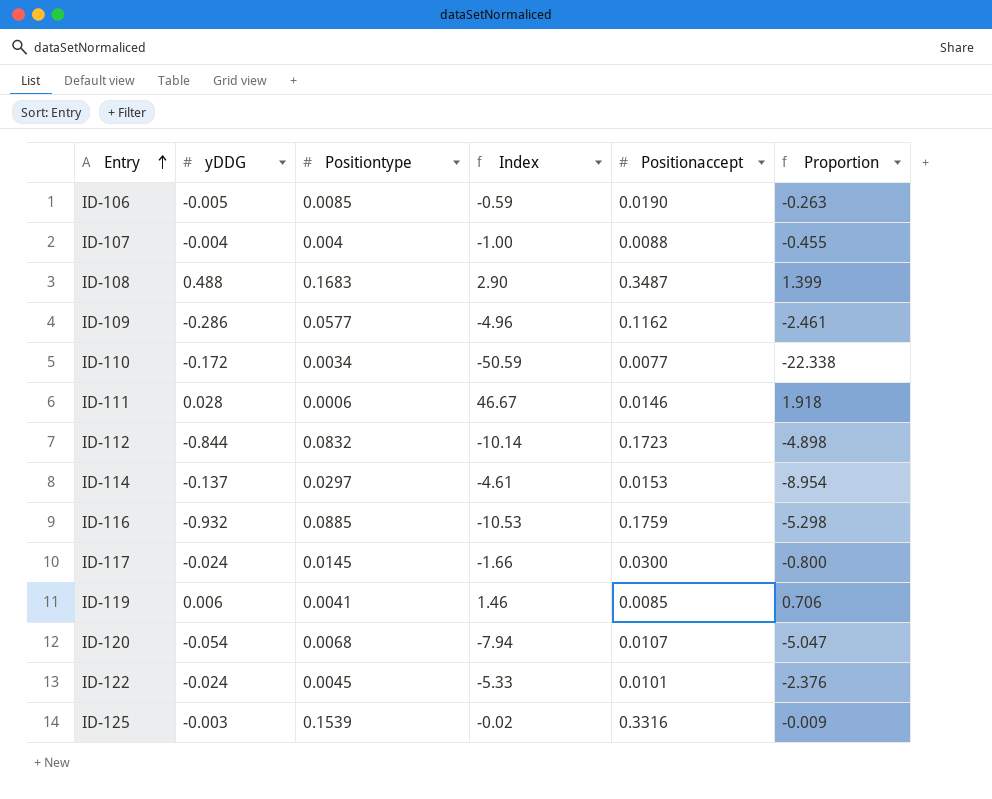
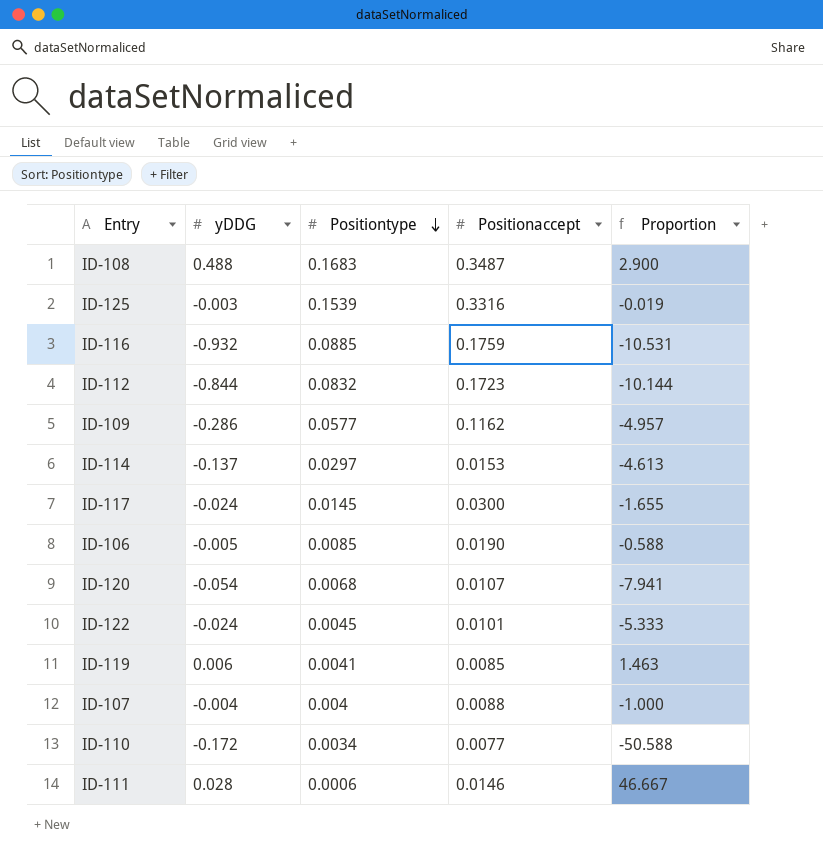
row order: Entry ascending -> Positiontype descending
column Index | formula: [yDDG] / [Positiontype] -> none
column Proportion | formula: [yDDG] / [Positionaccept] -> [yDDG] / [Positiontype]

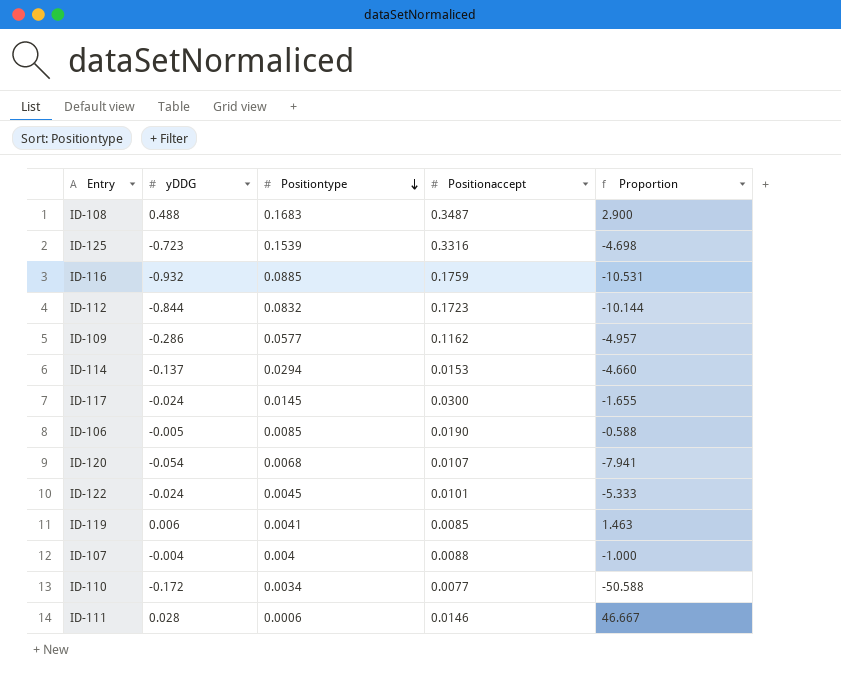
ID-125 | yDDG: -0.003 -> -0.723
ID-125 | Proportion: -0.019 -> -4.698
ID-114 | Positiontype: 0.0297 -> 0.0294
ID-114 | Proportion: -4.613 -> -4.660

